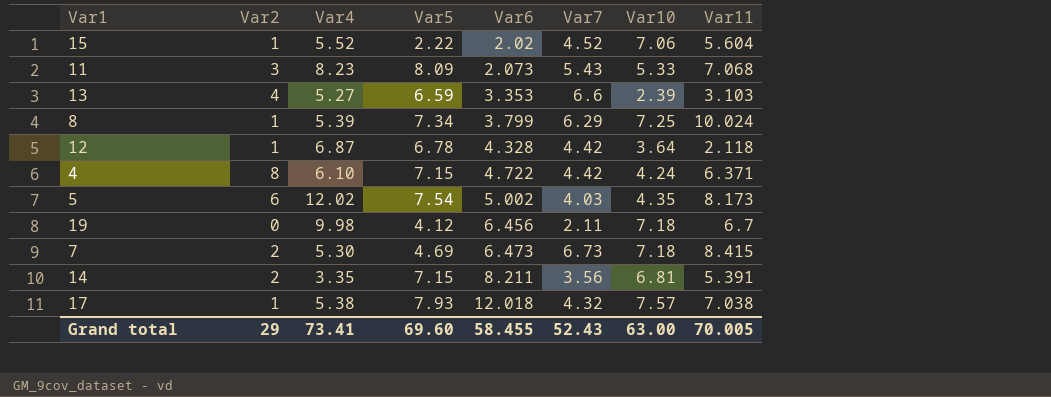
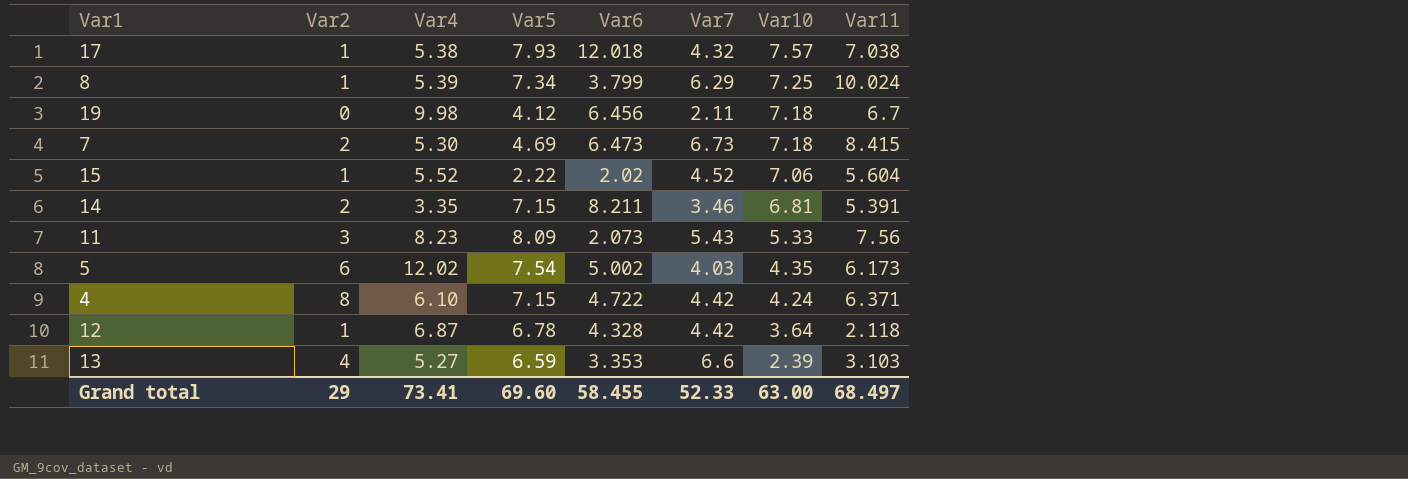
row order: Var6 ascending -> Var10 descending
14 | Var7: 3.56 -> 3.46
11 | Var11: 7.068 -> 7.56
5 | Var11: 8.173 -> 6.173
Grand total | Var7: 52.43 -> 52.33
Grand total | Var11: 70.005 -> 68.497

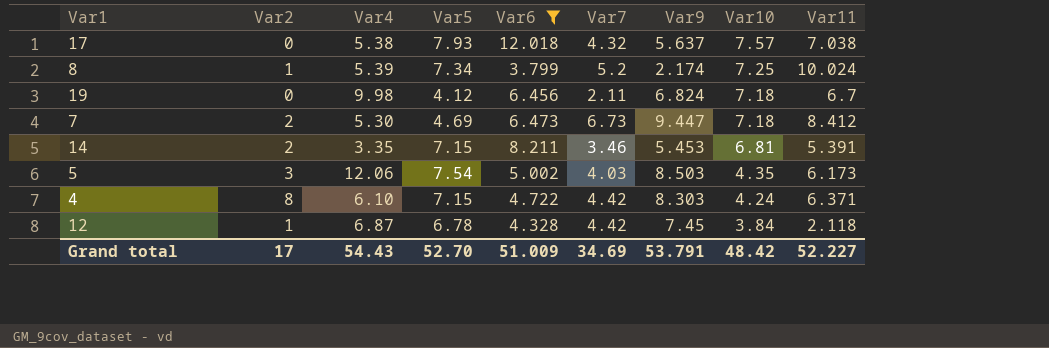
filter: none -> Var6 >= 3.799
column Var9 | position: none -> 7
17 | Var2: 1 -> 0
8 | Var7: 6.29 -> 5.2
7 | Var11: 8.415 -> 8.412
5 | Var2: 6 -> 3
5 | Var4: 12.02 -> 12.06
12 | Var10: 3.64 -> 3.84
Grand total | Var2: 29 -> 17
Grand total | Var4: 73.41 -> 54.43
Grand total | Var5: 69.60 -> 52.70
Grand total | Var6: 58.455 -> 51.009
Grand total | Var7: 52.33 -> 34.69
Grand total | Var10: 63.00 -> 48.42
Grand total | Var11: 68.497 -> 52.227

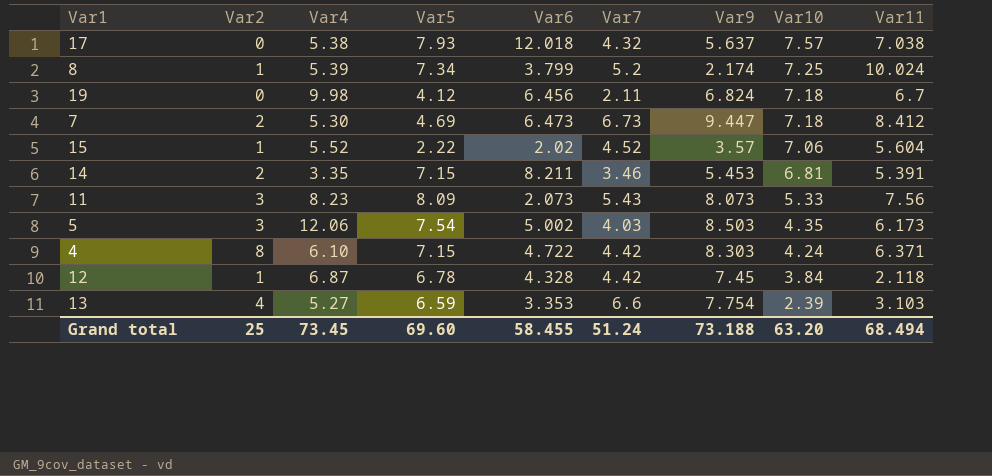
filter: Var6 >= 3.799 -> none
Grand total | Var2: 17 -> 25
Grand total | Var4: 54.43 -> 73.45
Grand total | Var5: 52.70 -> 69.60
Grand total | Var6: 51.009 -> 58.455
Grand total | Var7: 34.69 -> 51.24
Grand total | Var9: 53.791 -> 73.188
Grand total | Var10: 48.42 -> 63.20
Grand total | Var11: 52.227 -> 68.494

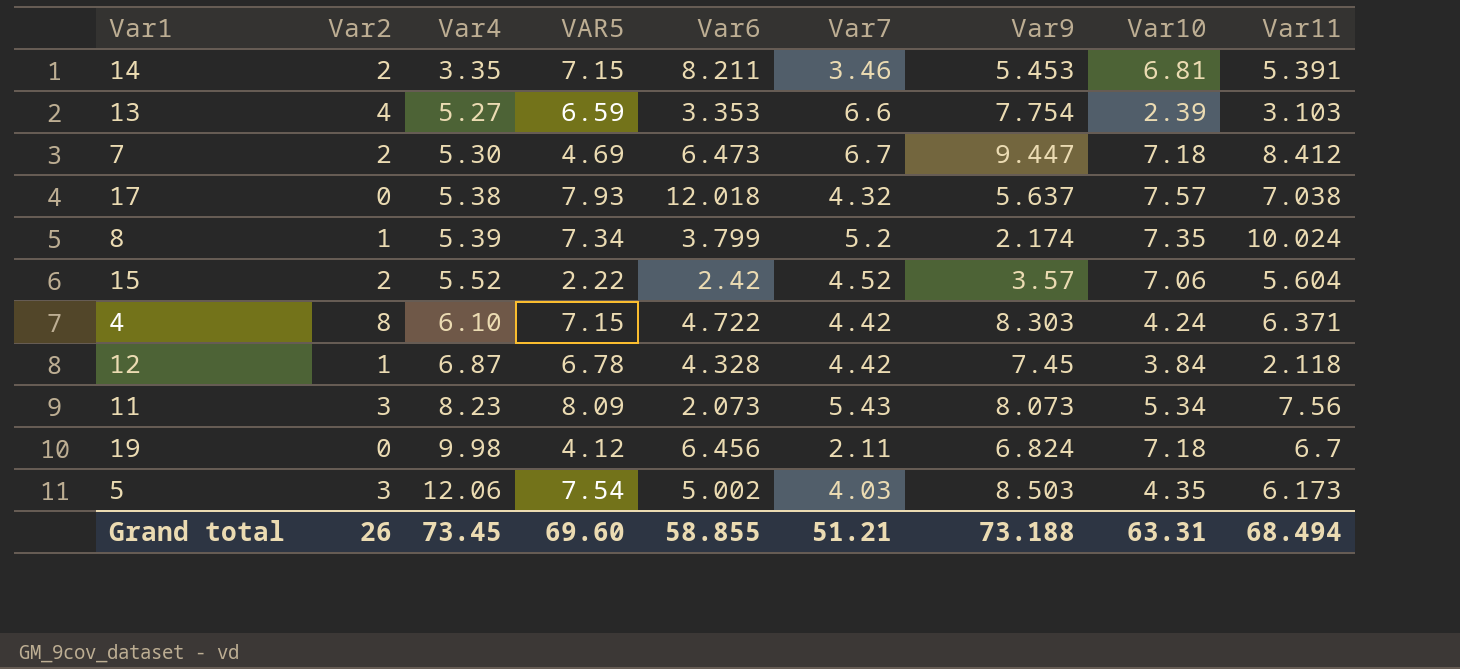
row order: Var10 descending -> Var4 ascending
column name: Var5 -> VAR5
7 | Var7: 6.73 -> 6.7
8 | Var10: 7.25 -> 7.35
15 | Var2: 1 -> 2
15 | Var6: 2.02 -> 2.42
11 | Var10: 5.33 -> 5.34
Grand total | Var2: 25 -> 26
Grand total | Var6: 58.455 -> 58.855
Grand total | Var7: 51.24 -> 51.21
Grand total | Var10: 63.20 -> 63.31

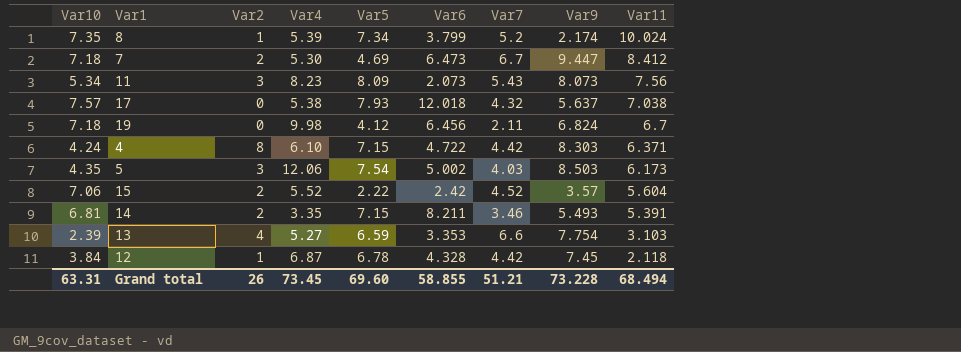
row order: Var4 ascending -> Var11 descending
column Var10 | position: 8 -> 1
column name: VAR5 -> Var5
14 | Var9: 5.453 -> 5.493
Grand total | Var9: 73.188 -> 73.228

